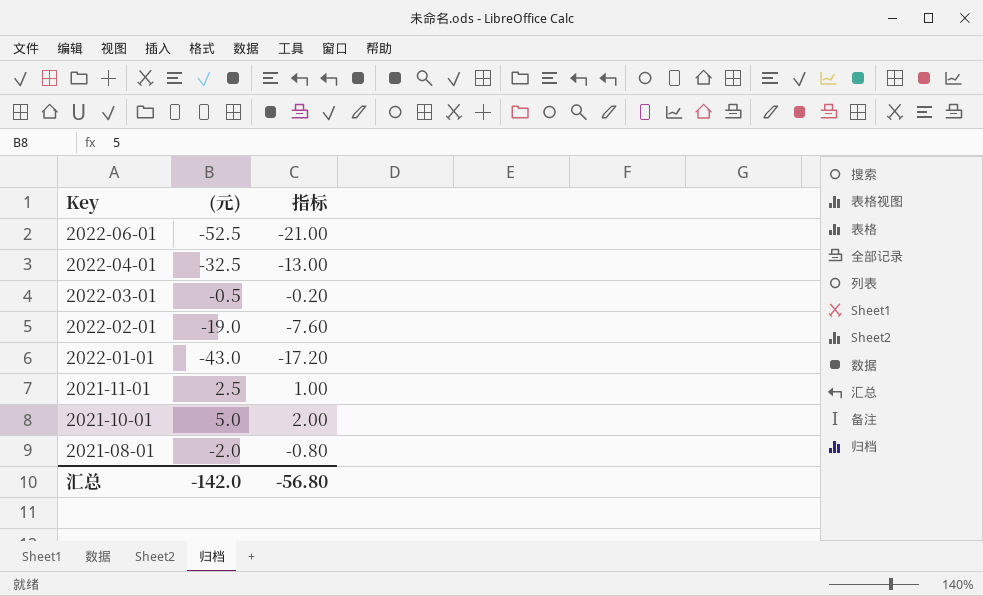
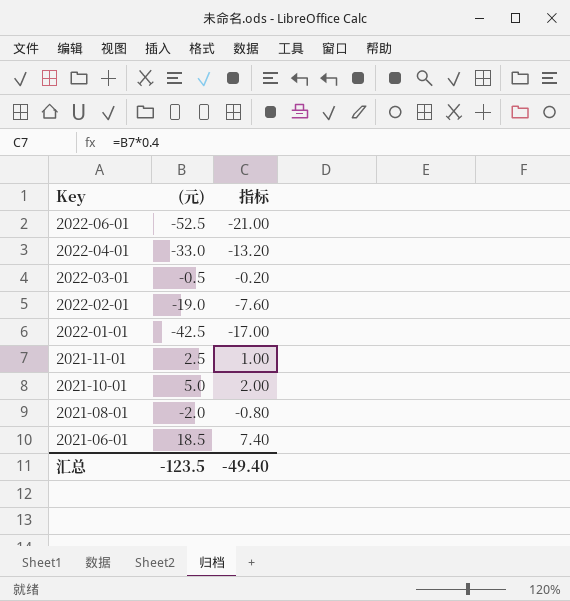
2022-04-01 | (元): -32.5 -> -33.0
2022-04-01 | 指标: -13.00 -> -13.20
2022-01-01 | (元): -43.0 -> -42.5
2022-01-01 | 指标: -17.20 -> -17.00
row 2021-06-01: none -> 18.5 | 7.40
汇总 | (元): -142.0 -> -123.5
汇总 | 指标: -56.80 -> -49.40

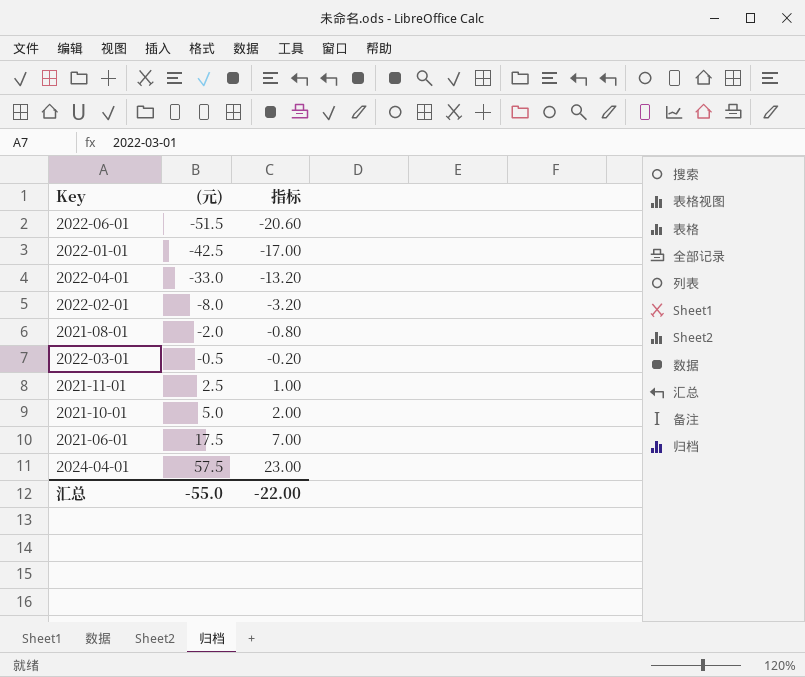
row order: Key descending -> (元) ascending
2022-06-01 | (元): -52.5 -> -51.5
2022-06-01 | 指标: -21.00 -> -20.60
2022-02-01 | (元): -19.0 -> -8.0
2022-02-01 | 指标: -7.60 -> -3.20
2021-06-01 | (元): 18.5 -> 17.5
2021-06-01 | 指标: 7.40 -> 7.00
row 2024-04-01: none -> 57.5 | 23.00
汇总 | (元): -123.5 -> -55.0
汇总 | 指标: -49.40 -> -22.00

